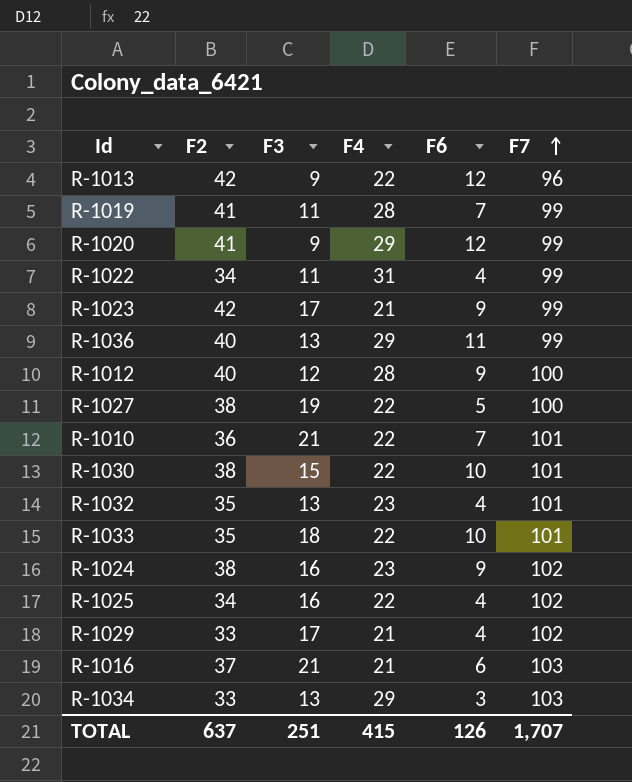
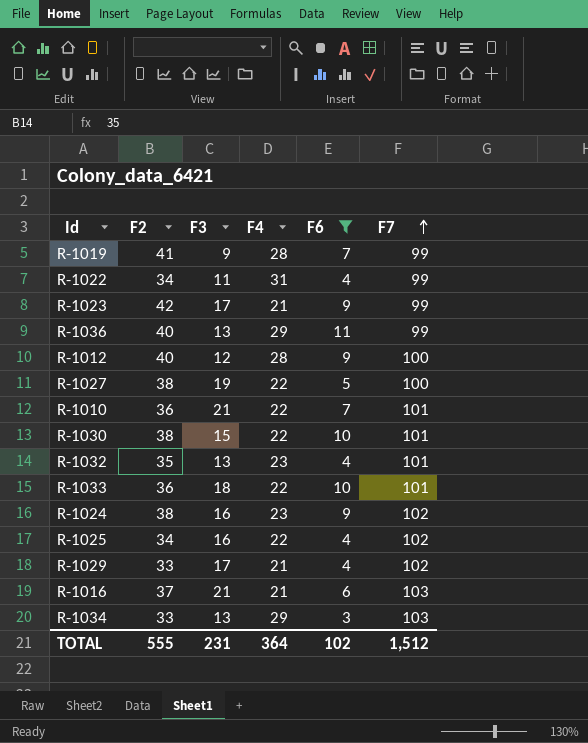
filter: none -> F6 != 12
R-1019 | F3: 11 -> 9
R-1033 | F2: 35 -> 36
TOTAL | F2: 637 -> 555
TOTAL | F3: 251 -> 231
TOTAL | F4: 415 -> 364
TOTAL | F6: 126 -> 102
TOTAL | F7: 1,707 -> 1,512

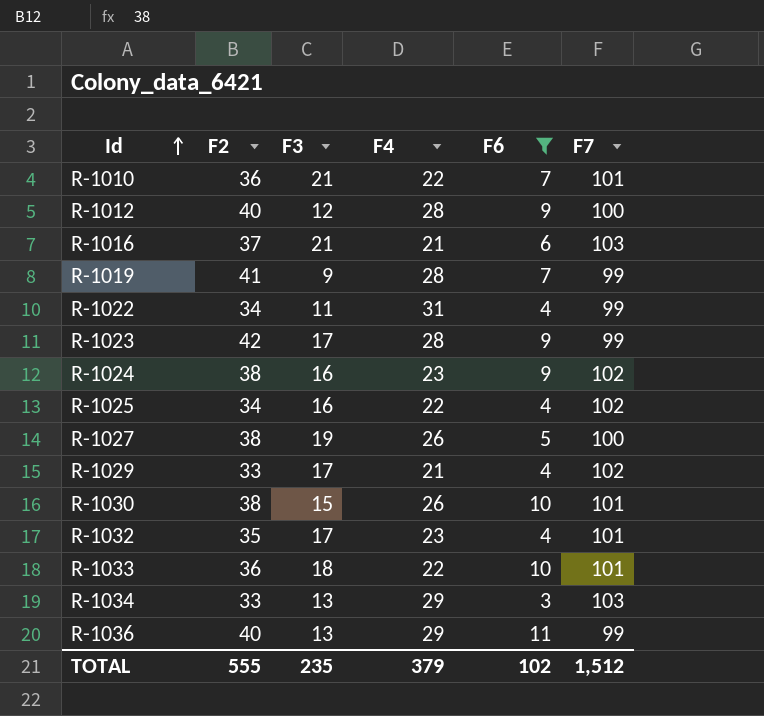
row order: F7 ascending -> Id ascending
R-1023 | F4: 21 -> 28
R-1027 | F4: 22 -> 26
R-1030 | F4: 22 -> 26
R-1032 | F3: 13 -> 17
TOTAL | F3: 231 -> 235
TOTAL | F4: 364 -> 379

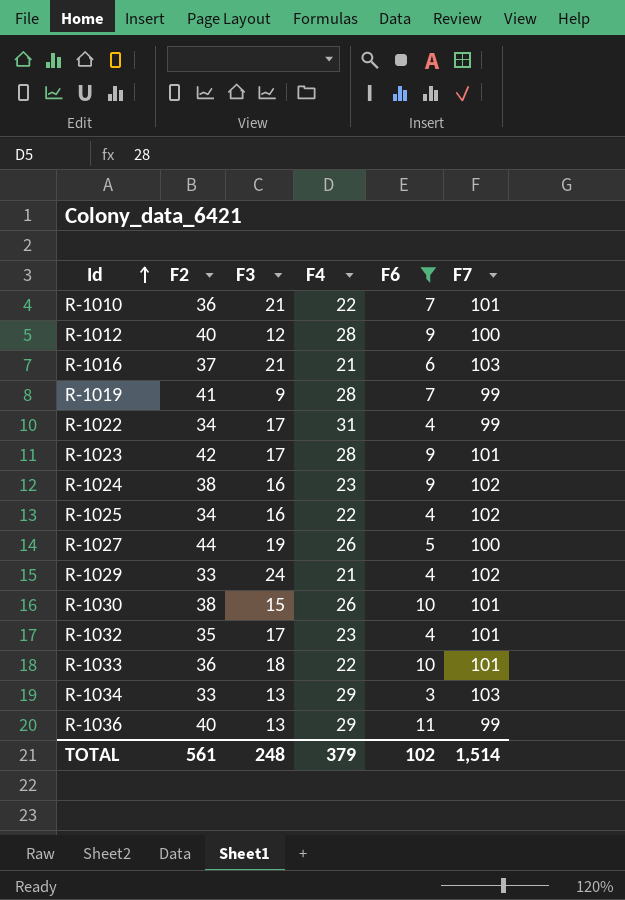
R-1022 | F3: 11 -> 17
R-1023 | F7: 99 -> 101
R-1027 | F2: 38 -> 44
R-1029 | F3: 17 -> 24
TOTAL | F2: 555 -> 561
TOTAL | F3: 235 -> 248
TOTAL | F7: 1,512 -> 1,514

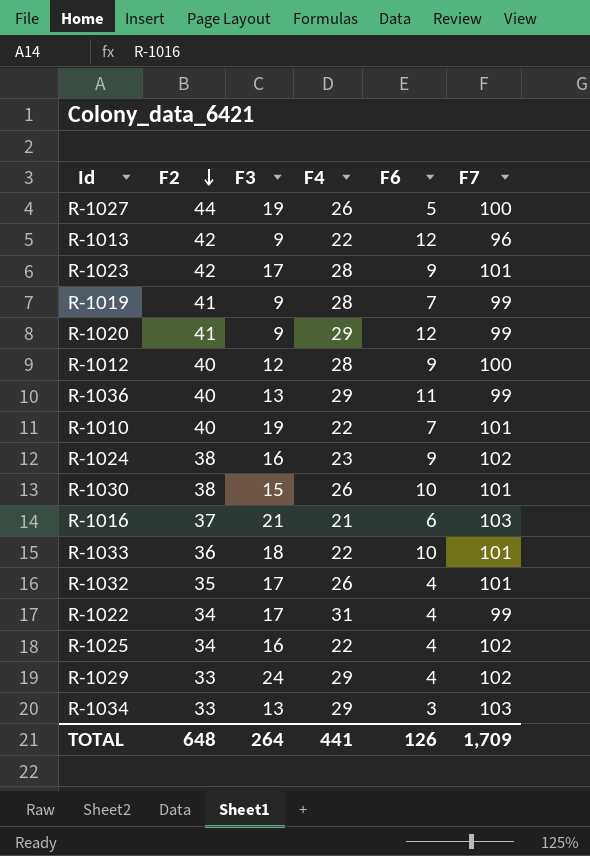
filter: F6 != 12 -> none
row order: Id ascending -> F2 descending
R-1010 | F2: 36 -> 40
R-1010 | F3: 21 -> 19
R-1032 | F4: 23 -> 26
R-1029 | F4: 21 -> 29
TOTAL | F2: 561 -> 648
TOTAL | F3: 248 -> 264
TOTAL | F4: 379 -> 441
TOTAL | F6: 102 -> 126
TOTAL | F7: 1,514 -> 1,709

